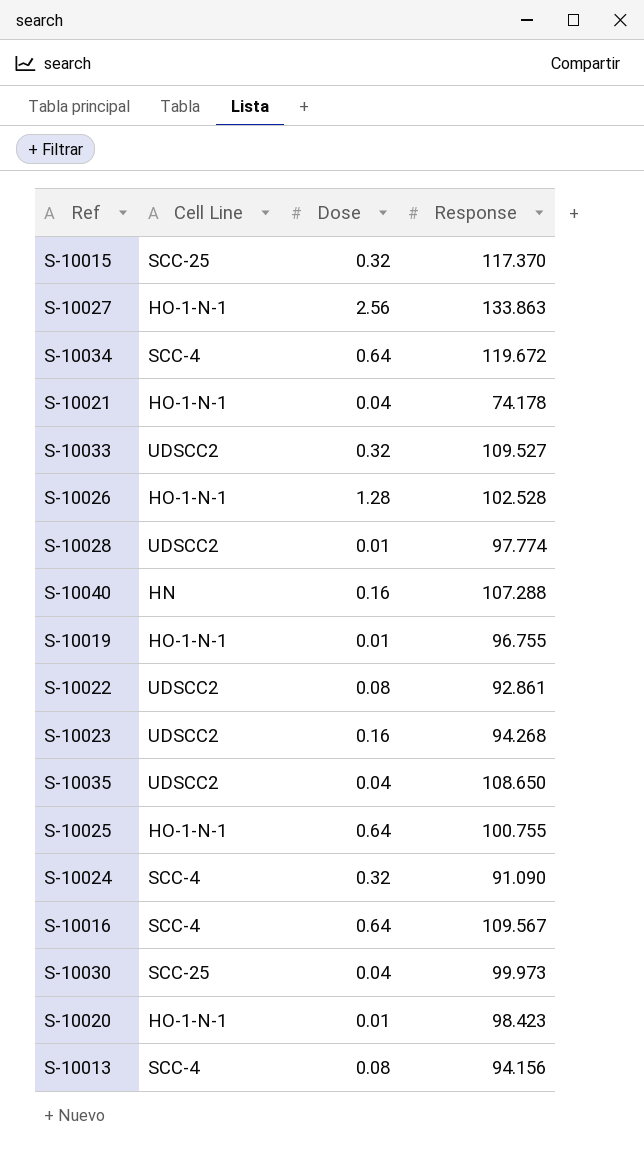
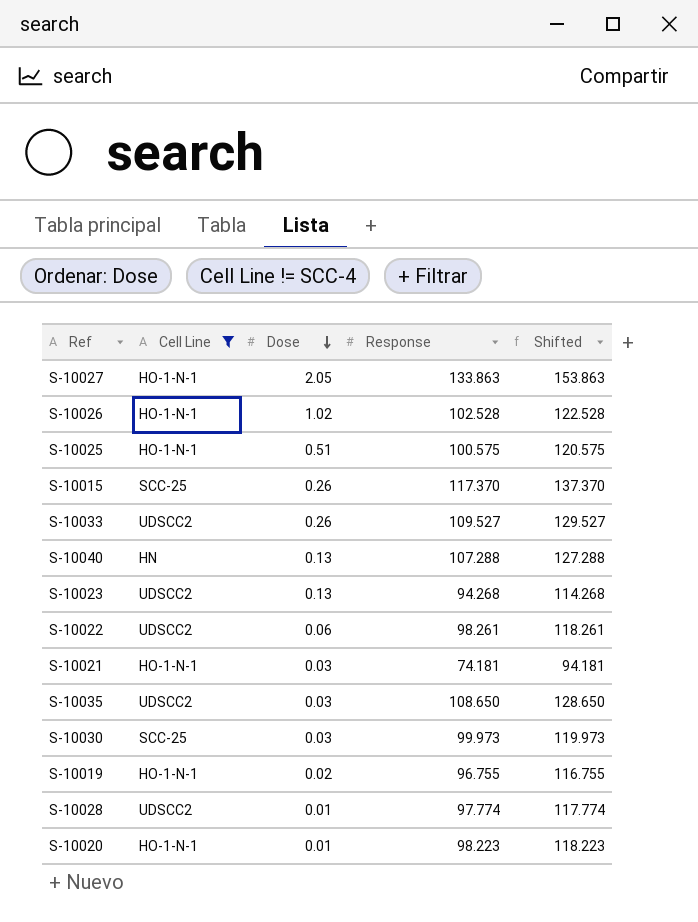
filter: none -> Cell Line != SCC-4
row order: none -> Dose descending
column Shifted | formula: none -> [Response] + 20
S-10027 | Dose: 2.56 -> 2.05
S-10026 | Dose: 1.28 -> 1.02
S-10025 | Dose: 0.64 -> 0.51
S-10025 | Response: 100.755 -> 100.575
S-10015 | Dose: 0.32 -> 0.26
S-10033 | Dose: 0.32 -> 0.26
S-10040 | Dose: 0.16 -> 0.13
S-10023 | Dose: 0.16 -> 0.13
S-10022 | Dose: 0.08 -> 0.06
S-10022 | Response: 92.861 -> 98.261
S-10021 | Dose: 0.04 -> 0.03
S-10021 | Response: 74.178 -> 74.181
S-10035 | Dose: 0.04 -> 0.03
S-10030 | Dose: 0.04 -> 0.03
S-10019 | Dose: 0.01 -> 0.02
S-10020 | Response: 98.423 -> 98.223

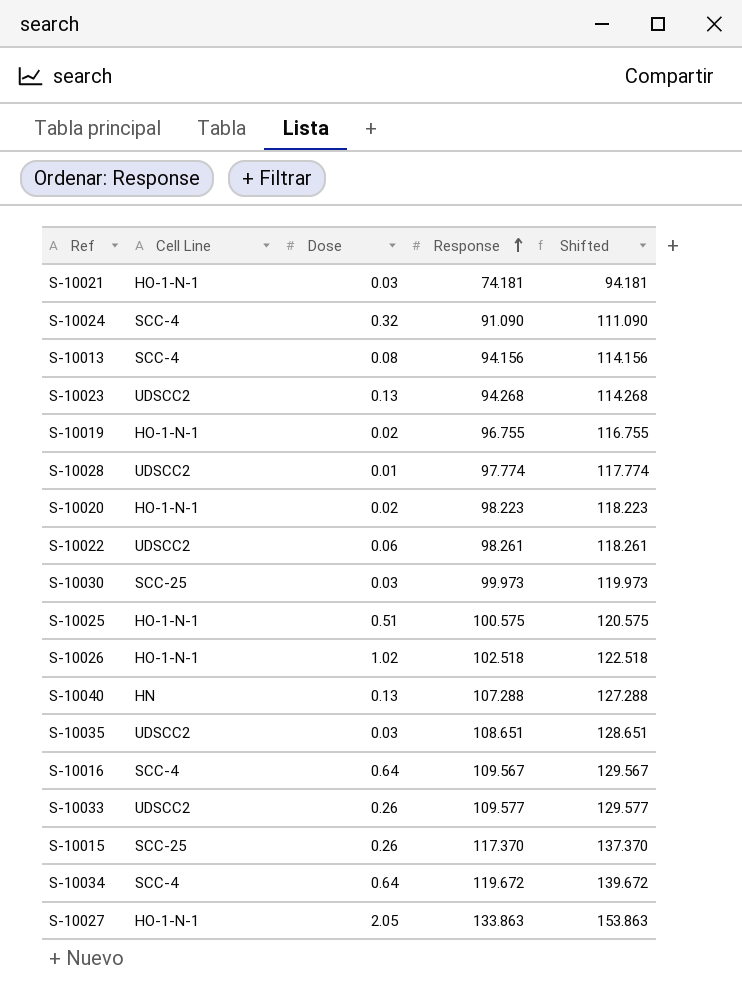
filter: Cell Line != SCC-4 -> none
row order: Dose descending -> Response ascending
S-10020 | Dose: 0.01 -> 0.02
S-10026 | Response: 102.528 -> 102.518
S-10026 | Shifted: 122.528 -> 122.518
S-10035 | Response: 108.650 -> 108.651
S-10035 | Shifted: 128.650 -> 128.651
S-10033 | Response: 109.527 -> 109.577
S-10033 | Shifted: 129.527 -> 129.577

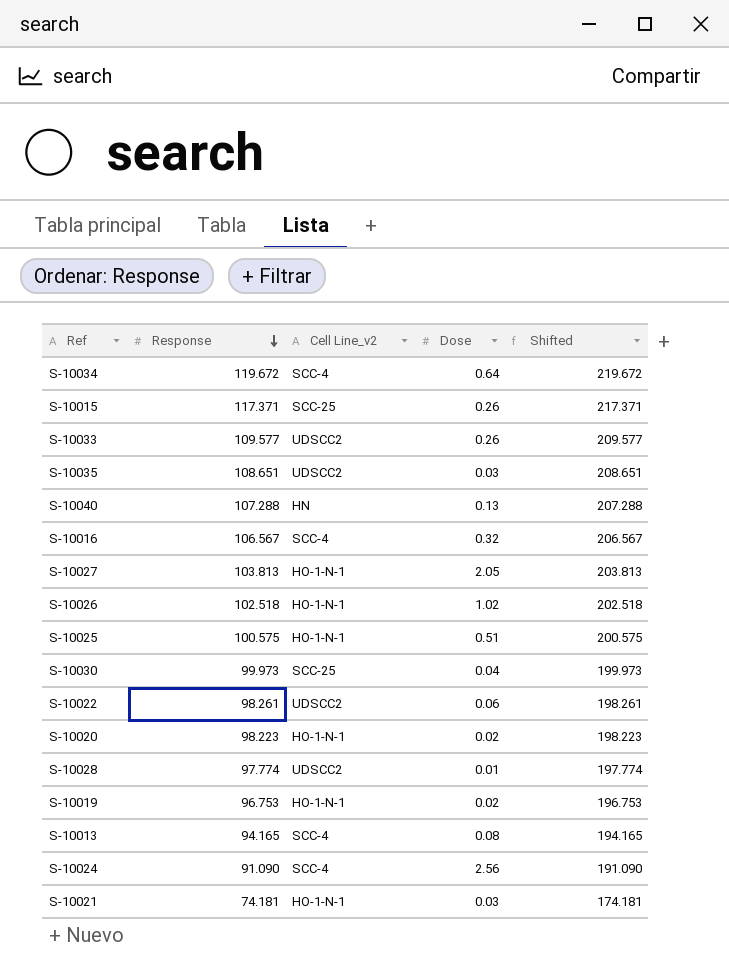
row order: Response ascending -> Response descending
column Response | position: 4 -> 2
column name: Cell Line -> Cell Line_v2
column Shifted | formula: [Response] + 20 -> [Response] + 100
row S-10023: UDSCC2 | 0.13 | 94.268 | 114.268 -> none
S-10015 | Response: 117.370 -> 117.371
S-10016 | Response: 109.567 -> 106.567
S-10016 | Dose: 0.64 -> 0.32
S-10027 | Response: 133.863 -> 103.813
S-10030 | Dose: 0.03 -> 0.04
S-10019 | Response: 96.755 -> 96.753
S-10013 | Response: 94.156 -> 94.165
S-10024 | Dose: 0.32 -> 2.56

